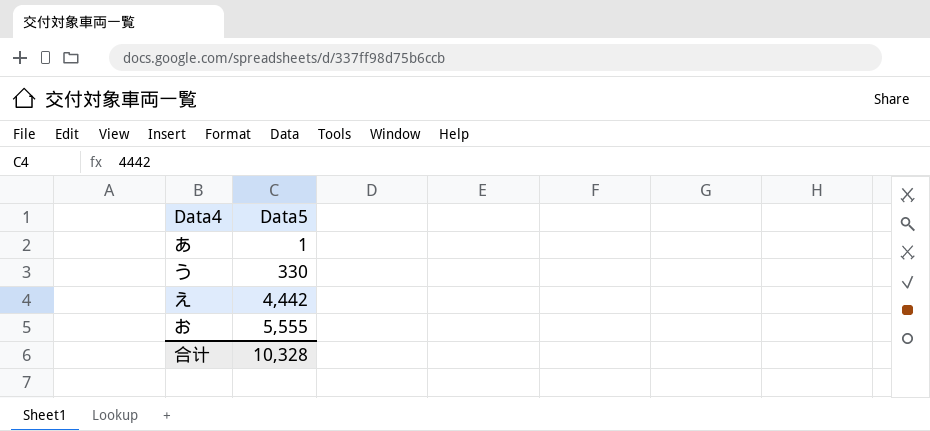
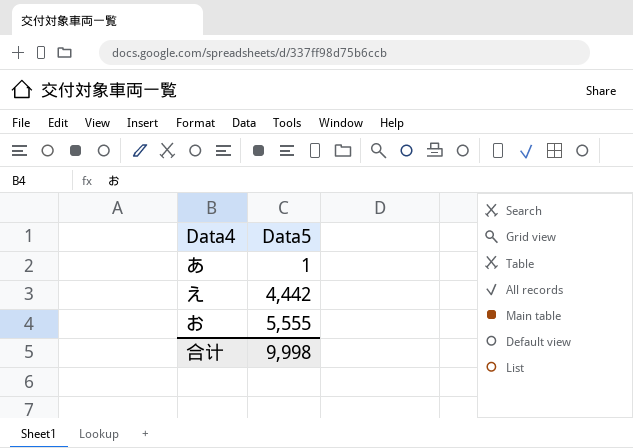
row う: 330 -> none
合计 | Data5: 10,328 -> 9,998

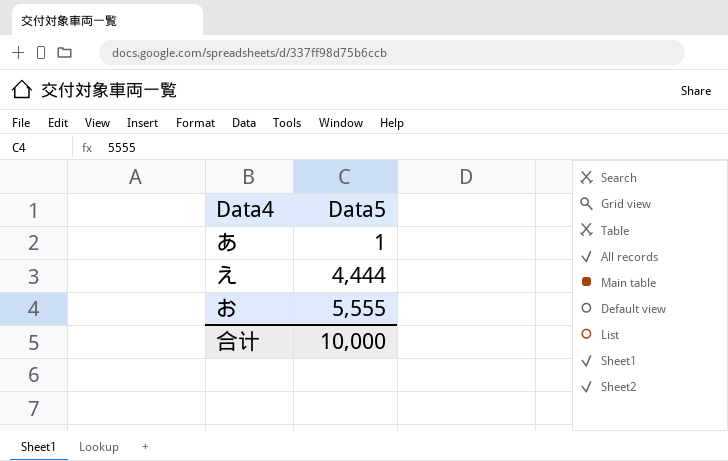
え | Data5: 4,442 -> 4,444
合计 | Data5: 9,998 -> 10,000

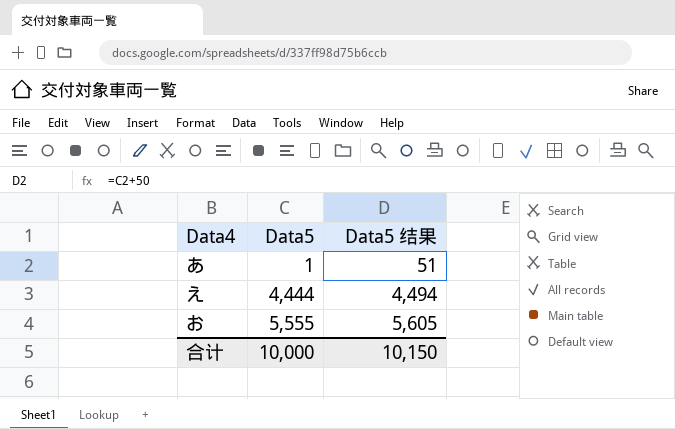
column Data5 结果 | formula: none -> [Data5] + 50

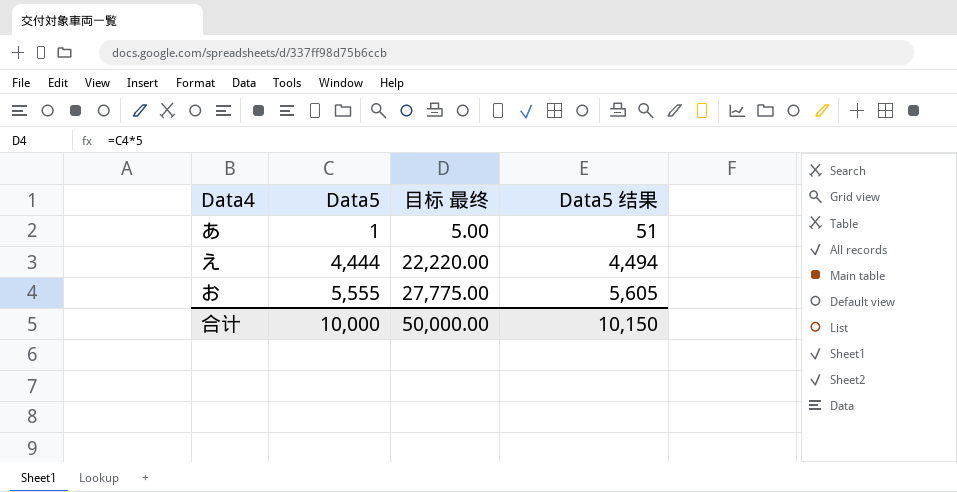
column 目标 最终 | formula: none -> [Data5] * 5

